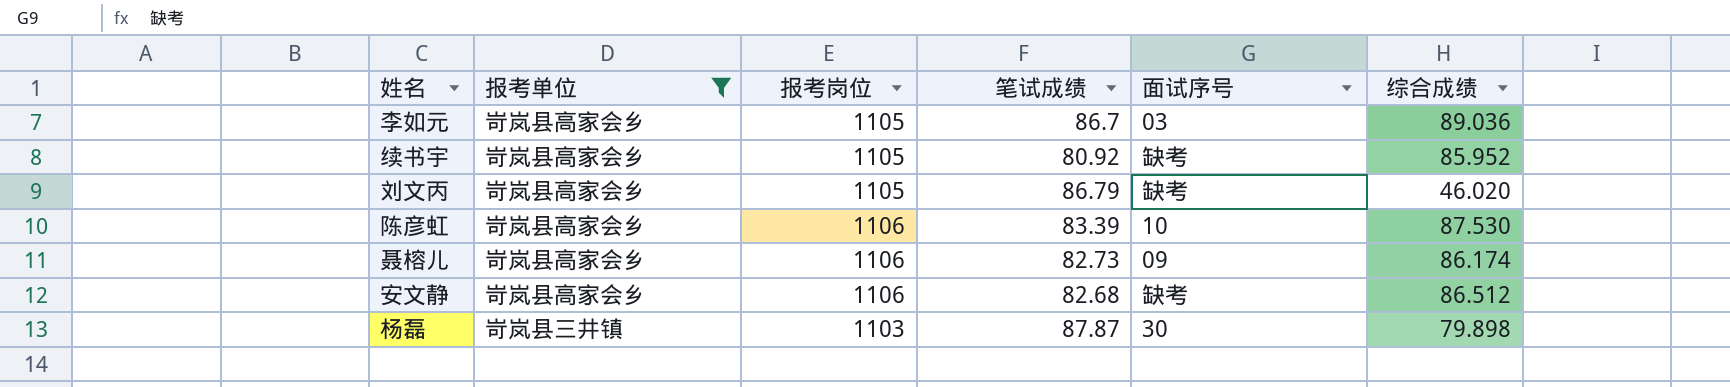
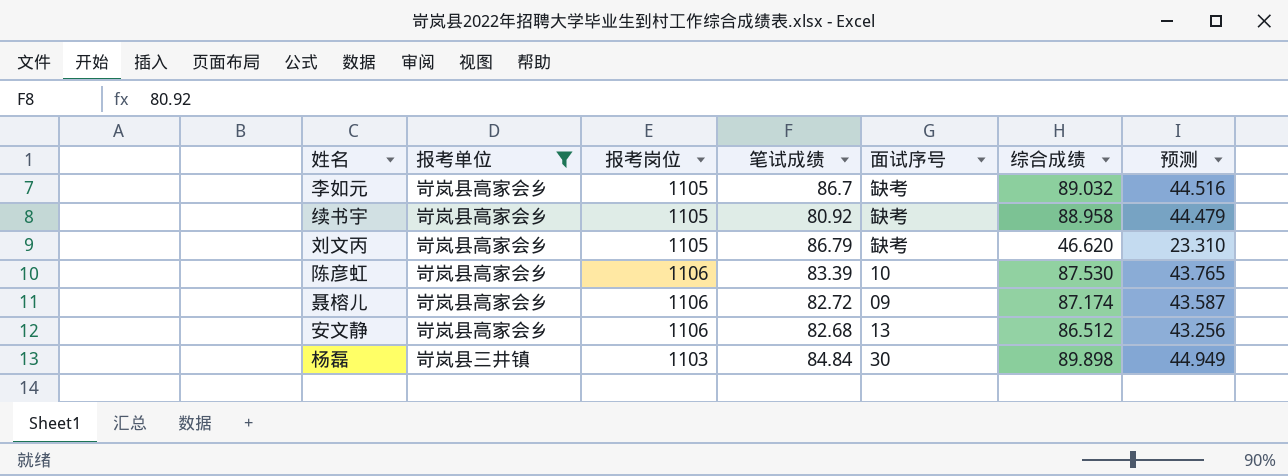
column 预测 | formula: none -> [综合成绩] * 0.5
李如元 | 面试序号: 03 -> 缺考
李如元 | 综合成绩: 89.036 -> 89.032
续书宇 | 综合成绩: 85.952 -> 88.958
刘文丙 | 综合成绩: 46.020 -> 46.620
聂榕儿 | 笔试成绩: 82.73 -> 82.72
聂榕儿 | 综合成绩: 86.174 -> 87.174
安文静 | 面试序号: 缺考 -> 13
杨磊 | 笔试成绩: 87.87 -> 84.84
杨磊 | 综合成绩: 79.898 -> 89.898

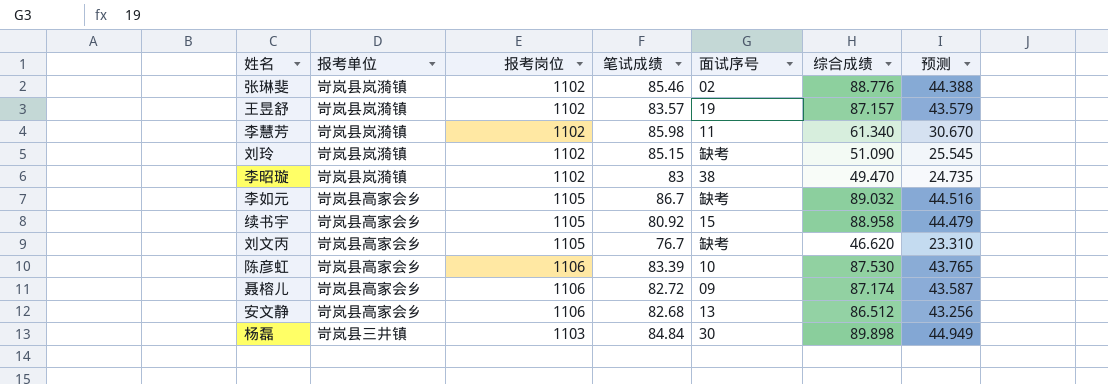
filter: 报考单位 != 岢岚县岚漪镇 -> none
续书宇 | 面试序号: 缺考 -> 15
刘文丙 | 笔试成绩: 86.79 -> 76.7

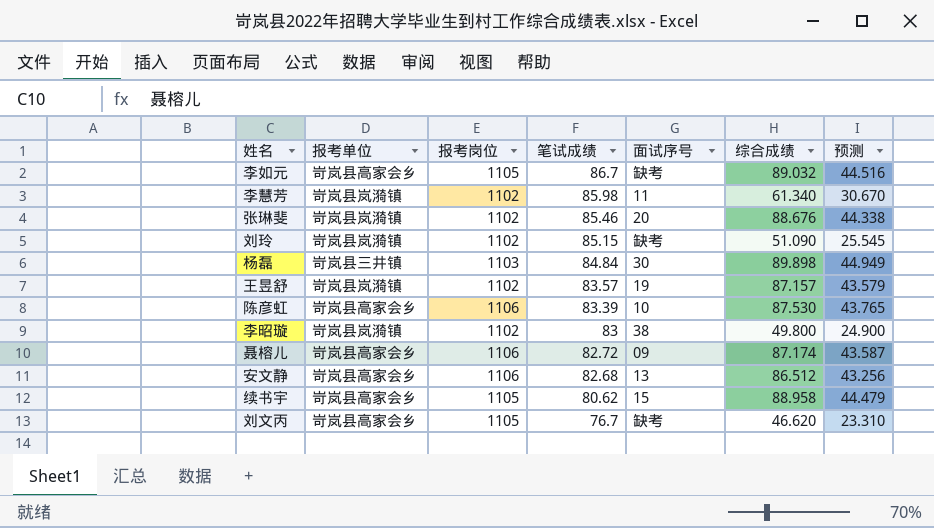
row order: none -> 笔试成绩 descending
张琳斐 | 面试序号: 02 -> 20
张琳斐 | 综合成绩: 88.776 -> 88.676
张琳斐 | 预测: 44.388 -> 44.338
李昭璇 | 综合成绩: 49.470 -> 49.800
李昭璇 | 预测: 24.735 -> 24.900
续书宇 | 笔试成绩: 80.92 -> 80.62

